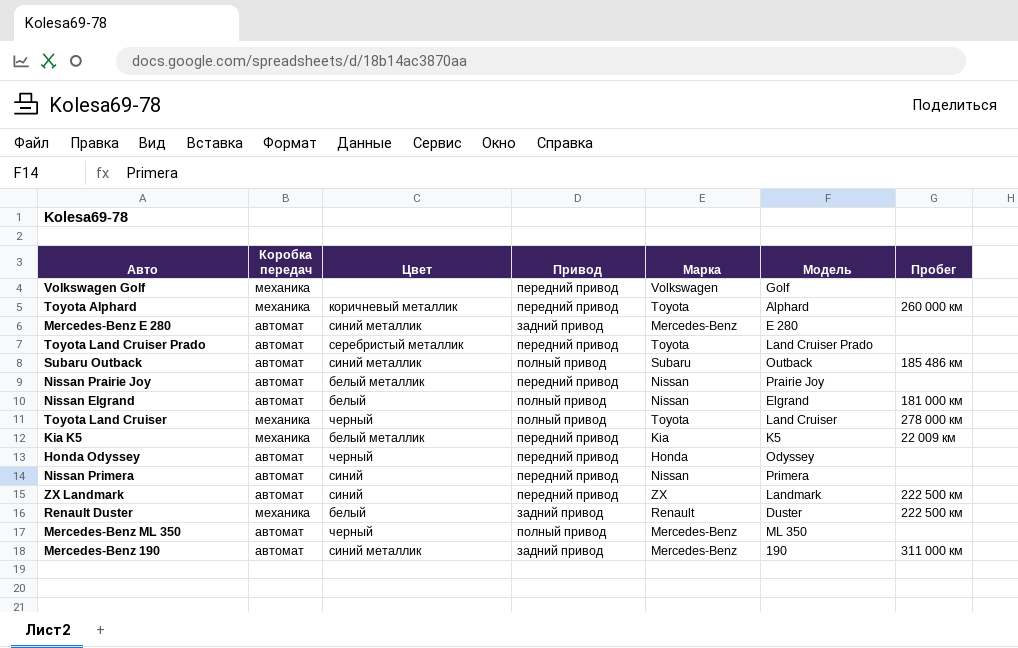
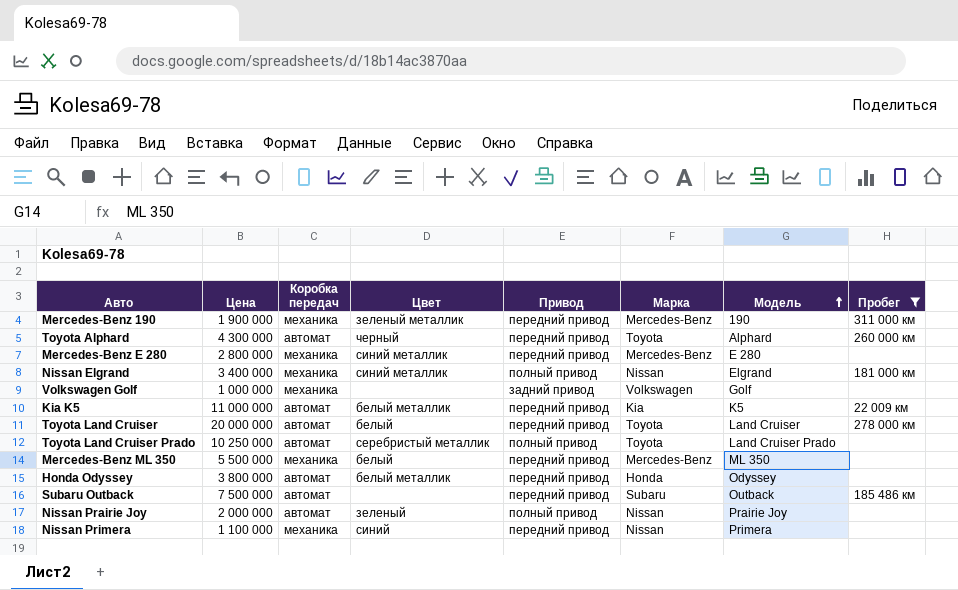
filter: none -> Пробег != 222 500 км
row order: none -> Модель ascending
column Цена | position: none -> 2
Mercedes-Benz 190 | Коробка передач: автомат -> механика
Mercedes-Benz 190 | Цвет: синий металлик -> зеленый металлик
Mercedes-Benz 190 | Привод: задний привод -> передний привод
Toyota Alphard | Коробка передач: механика -> автомат
Toyota Alphard | Цвет: коричневый металлик -> черный
Mercedes-Benz E 280 | Коробка передач: автомат -> механика
Mercedes-Benz E 280 | Привод: задний привод -> передний привод
Nissan Elgrand | Коробка передач: автомат -> механика
Nissan Elgrand | Цвет: белый -> синий металлик
Volkswagen Golf | Привод: передний привод -> задний привод
Kia K5 | Коробка передач: механика -> автомат
Toyota Land Cruiser | Коробка передач: механика -> автомат
Toyota Land Cruiser | Цвет: черный -> белый
Toyota Land Cruiser | Привод: полный привод -> передний привод
Toyota Land Cruiser Prado | Привод: передний привод -> полный привод
Mercedes-Benz ML 350 | Коробка передач: автомат -> механика
Mercedes-Benz ML 350 | Цвет: черный -> белый
Mercedes-Benz ML 350 | Привод: полный привод -> передний привод
Honda Odyssey | Цвет: черный -> белый металлик
Subaru Outback | Цвет: синий металлик -> none
Subaru Outback | Привод: полный привод -> передний привод
Nissan Prairie Joy | Цвет: белый металлик -> зеленый
Nissan Prairie Joy | Привод: передний привод -> полный привод
Nissan Primera | Коробка передач: автомат -> механика

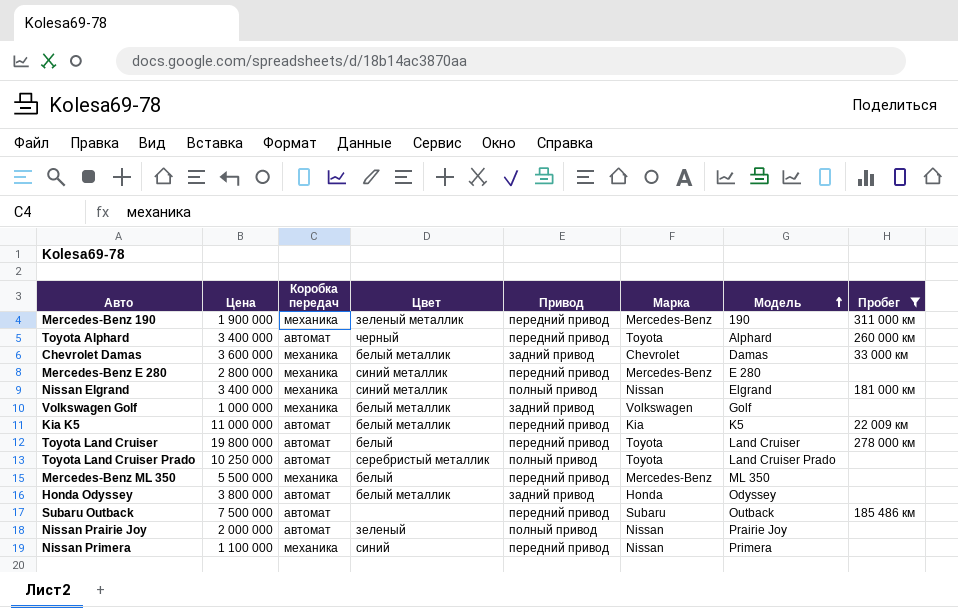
Toyota Alphard | Цена: 4 300 000 -> 3 400 000
row Chevrolet Damas: none -> 3 600 000 | механика | белый металлик | задний привод | Chevrolet | Damas | 33 000 км
Volkswagen Golf | Цвет: none -> белый металлик
Toyota Land Cruiser | Цена: 20 000 000 -> 19 800 000
Honda Odyssey | Привод: передний привод -> задний привод

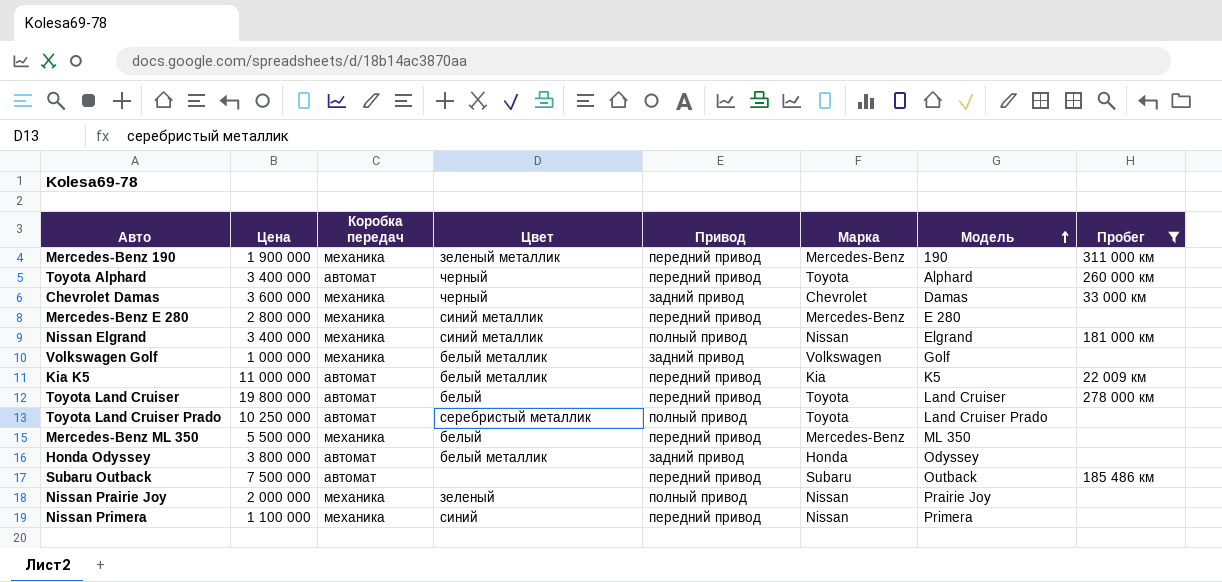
Chevrolet Damas | Цвет: белый металлик -> черный
Nissan Prairie Joy | Коробка передач: автомат -> механика

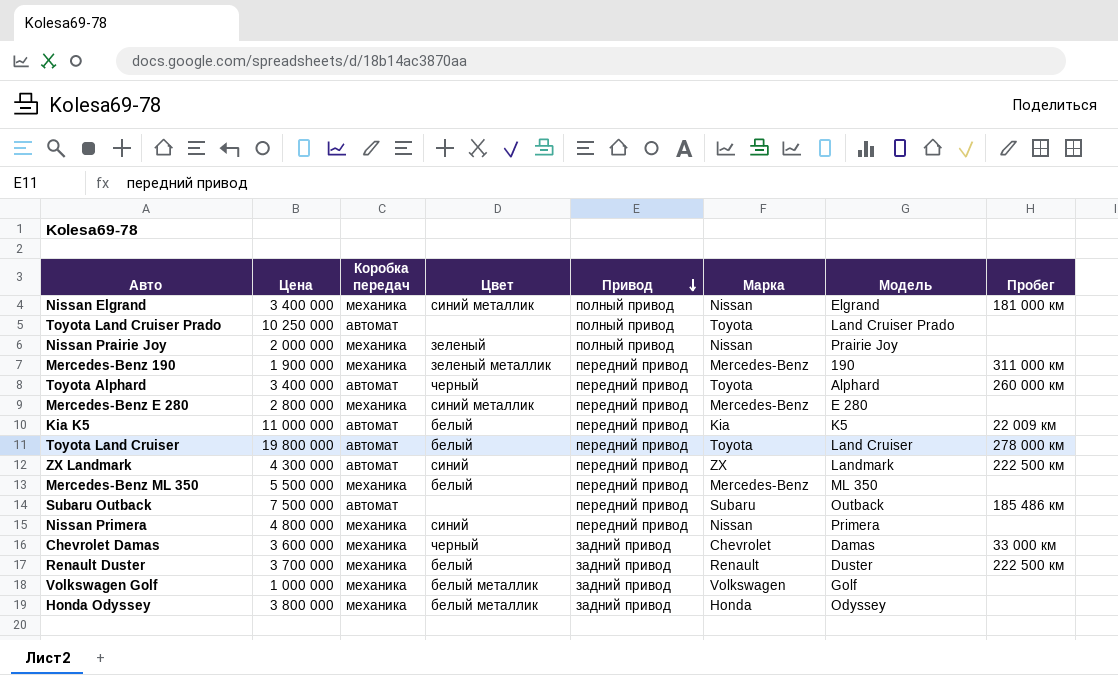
filter: Пробег != 222 500 км -> none
row order: Модель ascending -> Привод descending
Toyota Land Cruiser Prado | Цвет: серебристый металлик -> none
Kia K5 | Цвет: белый металлик -> белый
Nissan Primera | Цена: 1 100 000 -> 4 800 000
Honda Odyssey | Коробка передач: автомат -> механика

